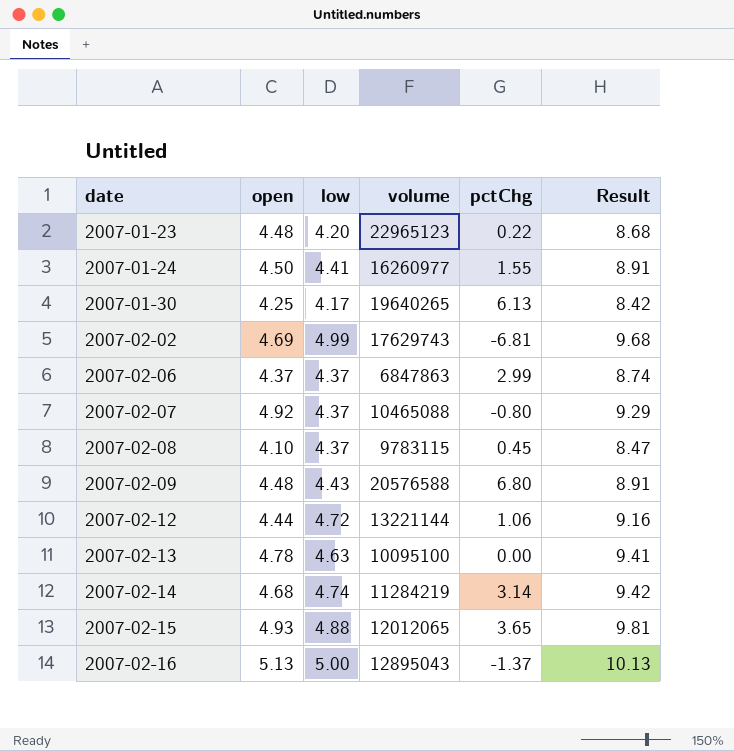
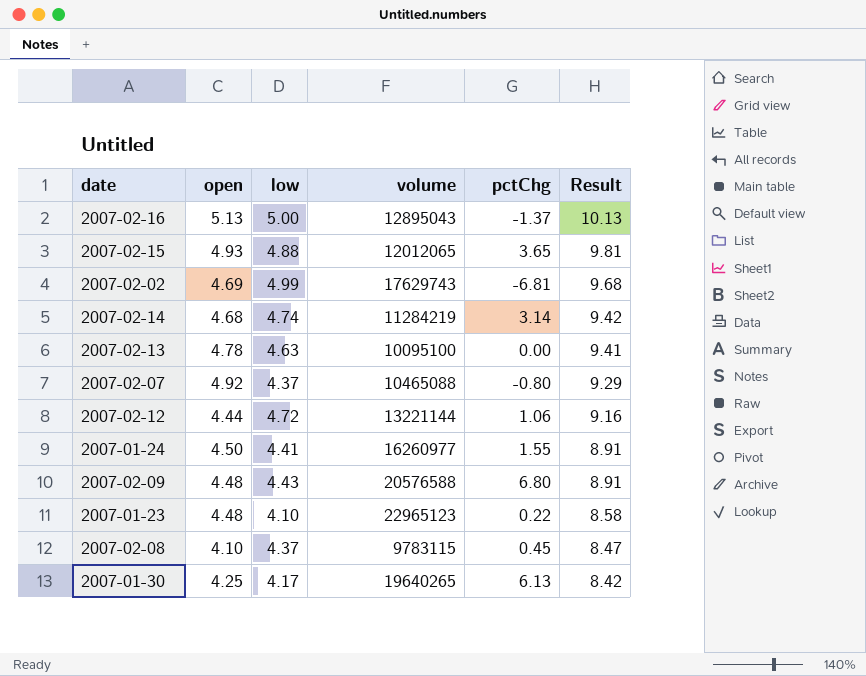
row order: date ascending -> Result descending
row 2007-02-06: 4.37 | 4.37 | 6847863 | 2.99 | 8.74 -> none
2007-01-23 | low: 4.20 -> 4.10
2007-01-23 | Result: 8.68 -> 8.58

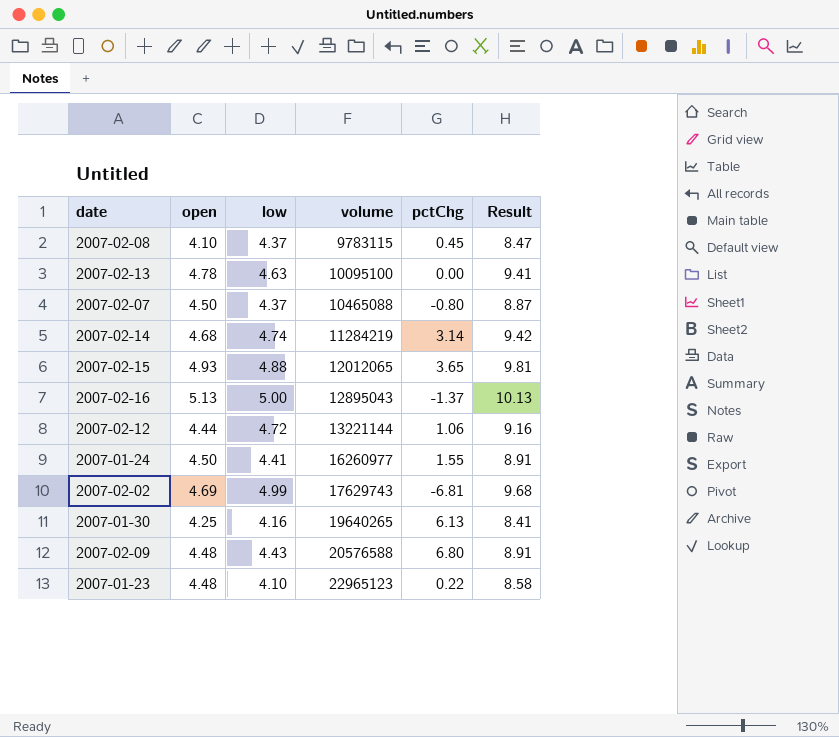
row order: Result descending -> volume ascending
2007-02-07 | open: 4.92 -> 4.50
2007-02-07 | Result: 9.29 -> 8.87
2007-01-30 | low: 4.17 -> 4.16
2007-01-30 | Result: 8.42 -> 8.41

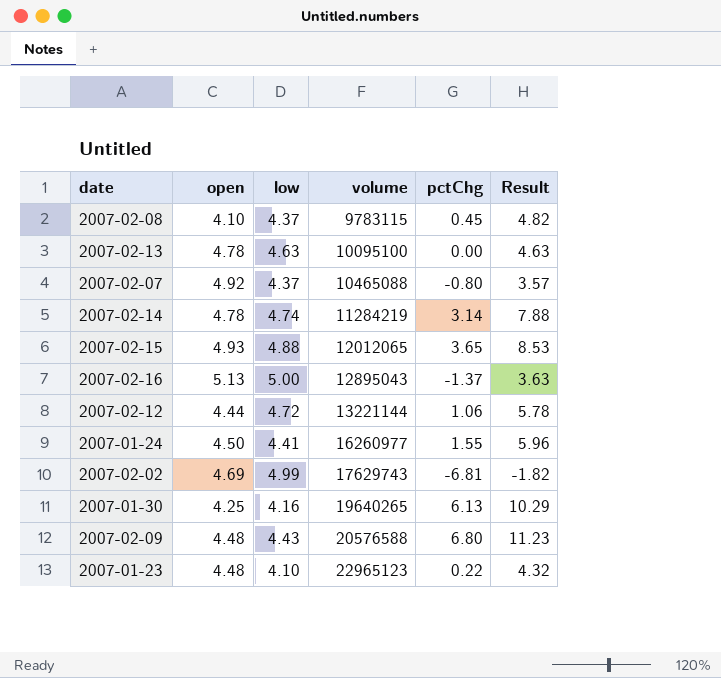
column Result | formula: [open] + [low] -> [low] + [pctChg]
2007-02-07 | open: 4.50 -> 4.92
2007-02-14 | open: 4.68 -> 4.78

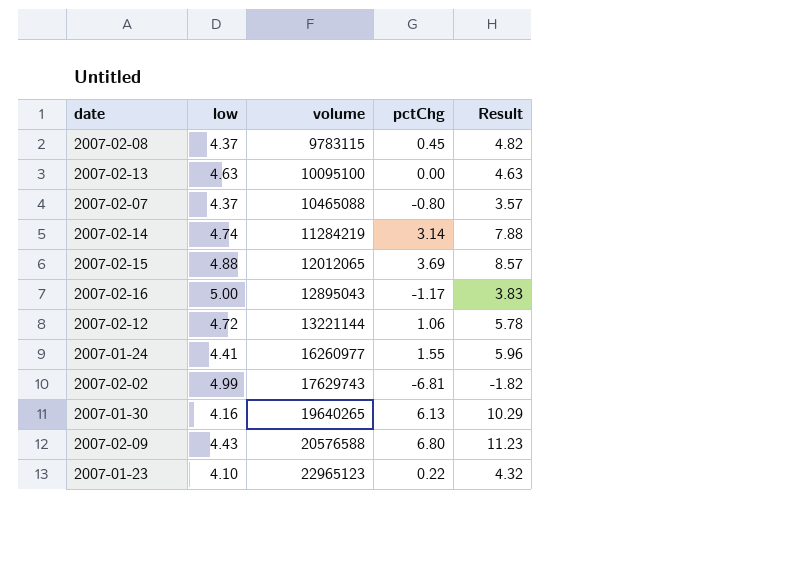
column open | position: 2 -> none
2007-02-15 | pctChg: 3.65 -> 3.69
2007-02-15 | Result: 8.53 -> 8.57
2007-02-16 | pctChg: -1.37 -> -1.17
2007-02-16 | Result: 3.63 -> 3.83

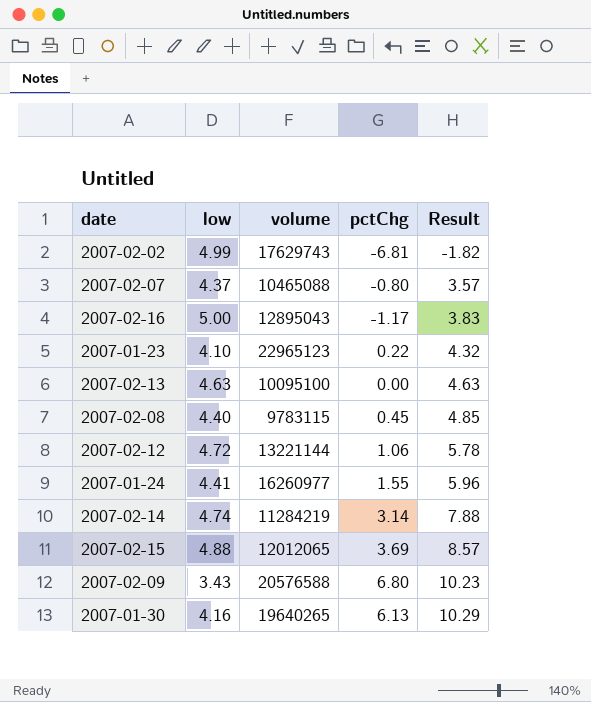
row order: volume ascending -> Result ascending
2007-02-08 | low: 4.37 -> 4.40
2007-02-08 | Result: 4.82 -> 4.85
2007-02-09 | low: 4.43 -> 3.43
2007-02-09 | Result: 11.23 -> 10.23

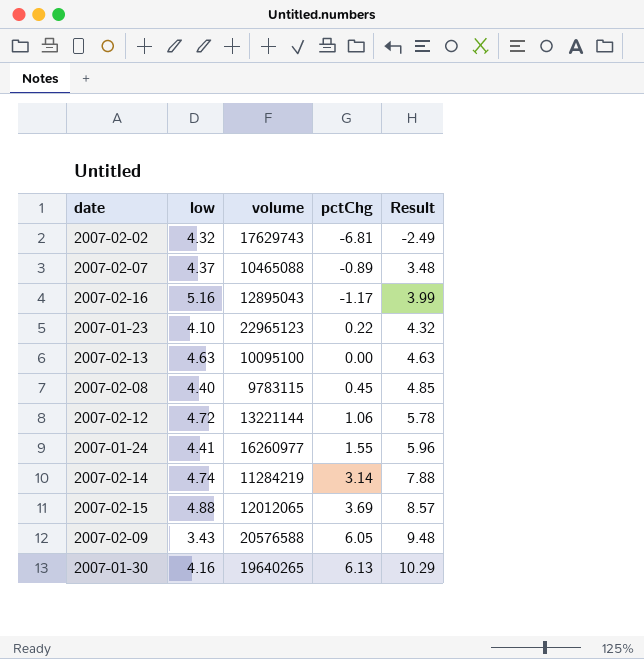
2007-02-02 | low: 4.99 -> 4.32
2007-02-02 | Result: -1.82 -> -2.49
2007-02-07 | pctChg: -0.80 -> -0.89
2007-02-07 | Result: 3.57 -> 3.48
2007-02-16 | low: 5.00 -> 5.16
2007-02-16 | Result: 3.83 -> 3.99
2007-02-09 | pctChg: 6.80 -> 6.05
2007-02-09 | Result: 10.23 -> 9.48

